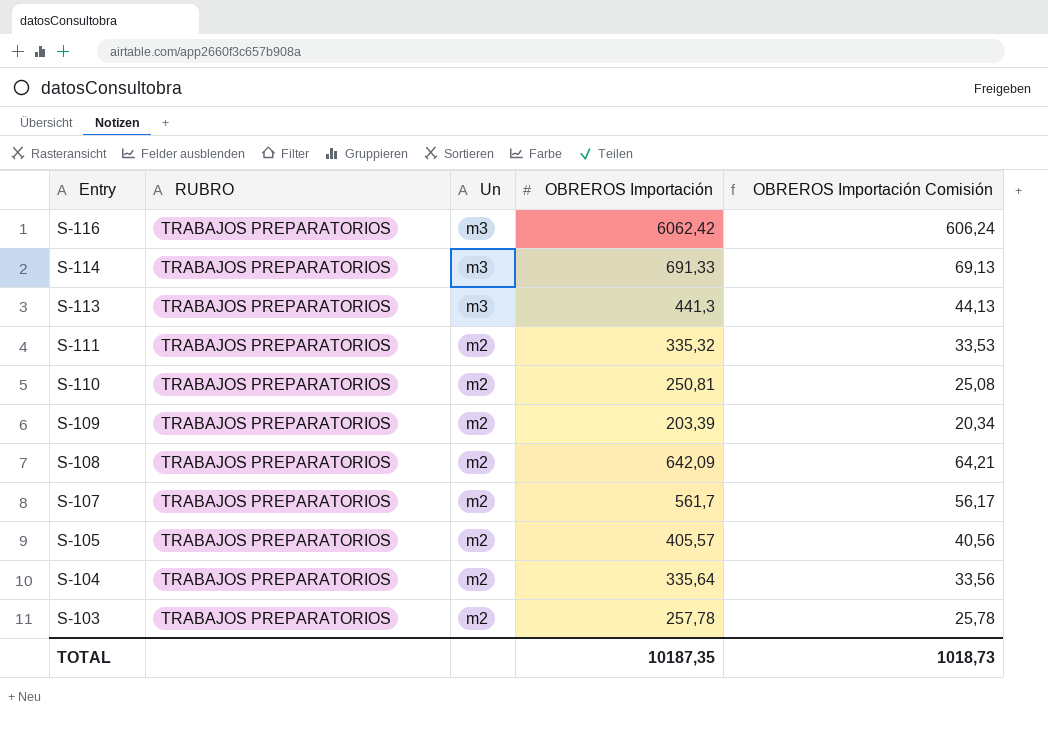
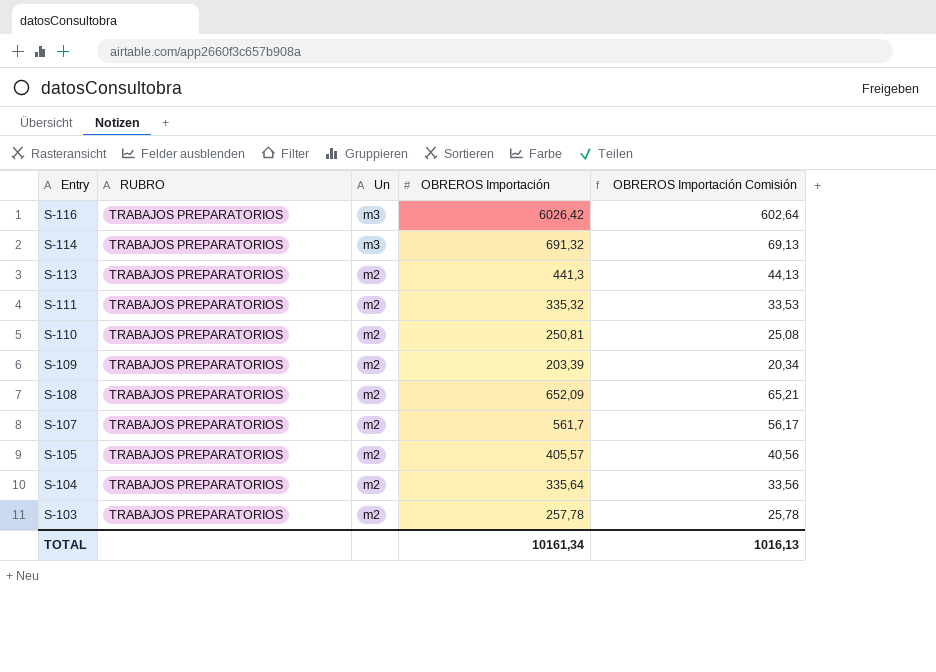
S-116 | OBREROS Importación: 6062,42 -> 6026,42
S-116 | OBREROS Importación Comisión: 606,24 -> 602,64
S-114 | OBREROS Importación: 691,33 -> 691,32
S-113 | Un: m3 -> m2
S-108 | OBREROS Importación: 642,09 -> 652,09
S-108 | OBREROS Importación Comisión: 64,21 -> 65,21
TOTAL | OBREROS Importación: 10187,35 -> 10161,34
TOTAL | OBREROS Importación Comisión: 1018,73 -> 1016,13

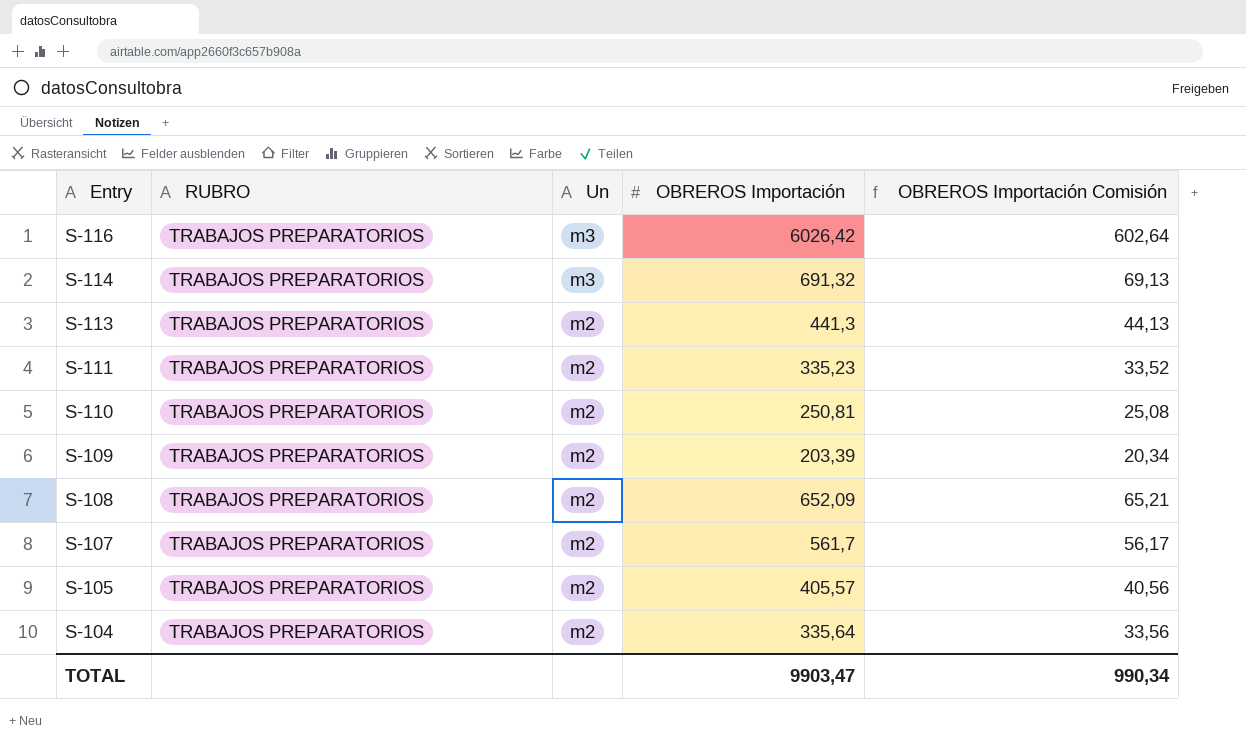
row S-103: TRABAJOS PREPARATORIOS | m2 | 257,78 | 25,78 -> none
S-111 | OBREROS Importación: 335,32 -> 335,23
S-111 | OBREROS Importación Comisión: 33,53 -> 33,52
TOTAL | OBREROS Importación: 10161,34 -> 9903,47
TOTAL | OBREROS Importación Comisión: 1016,13 -> 990,34

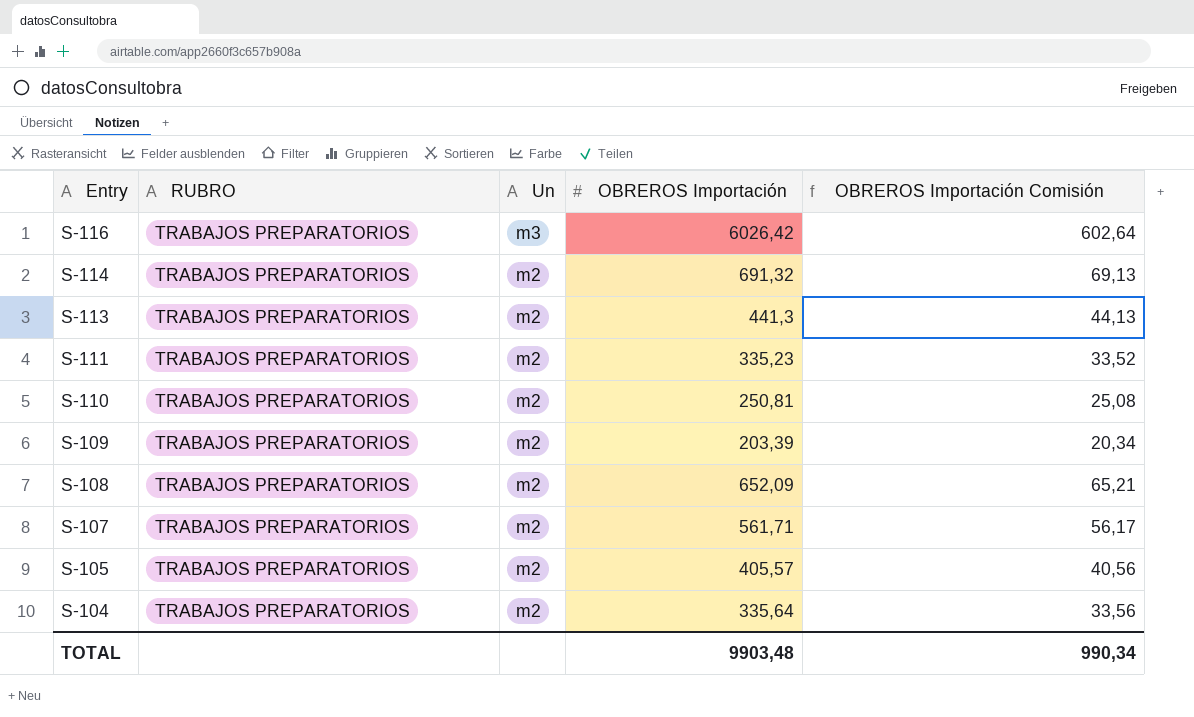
S-114 | Un: m3 -> m2
S-107 | OBREROS Importación: 561,7 -> 561,71
TOTAL | OBREROS Importación: 9903,47 -> 9903,48

